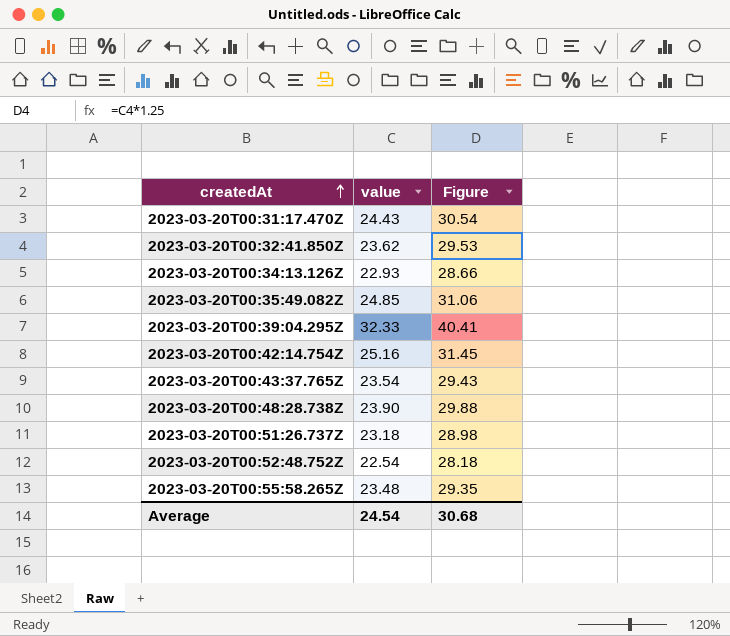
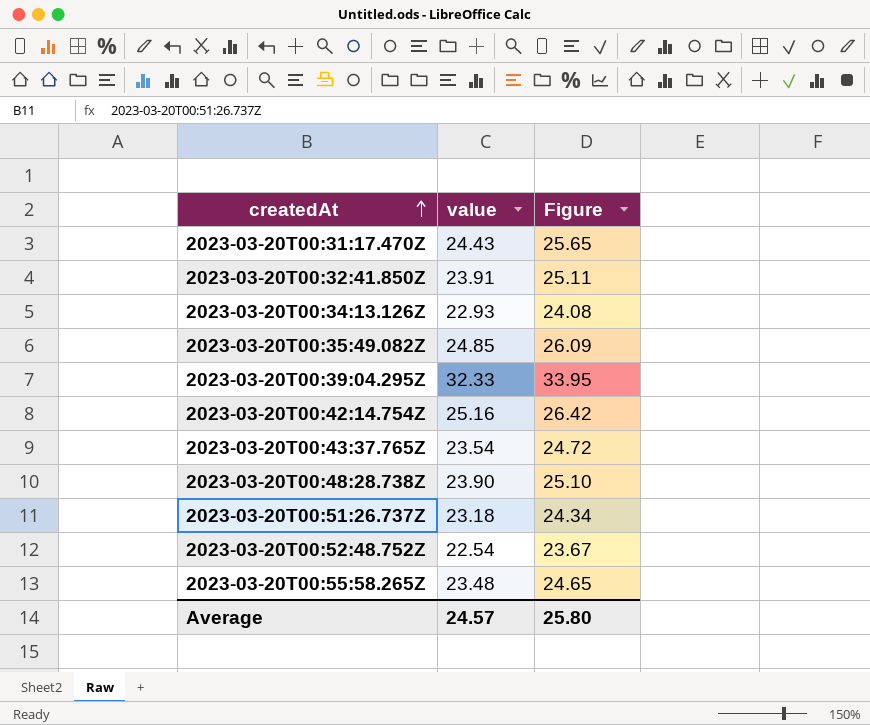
column Figure | formula: [value] * 1.25 -> [value] * 1.05
2023-03-20T00:32:41.850Z | value: 23.62 -> 23.91
Average | value: 24.54 -> 24.57
Average | Figure: 30.68 -> 25.80

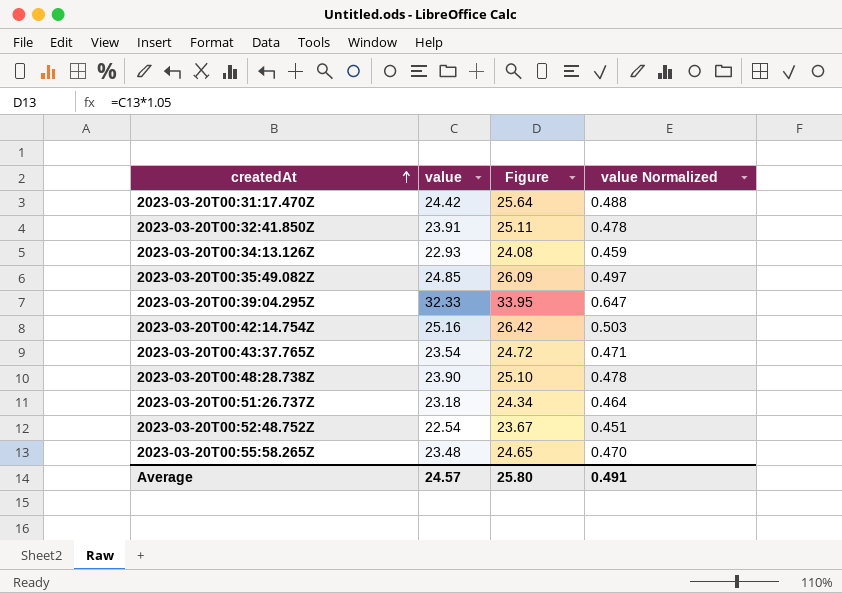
column value Normalized | formula: none -> [value] * 0.02
2023-03-20T00:31:17.470Z | value: 24.43 -> 24.42
2023-03-20T00:31:17.470Z | Figure: 25.65 -> 25.64

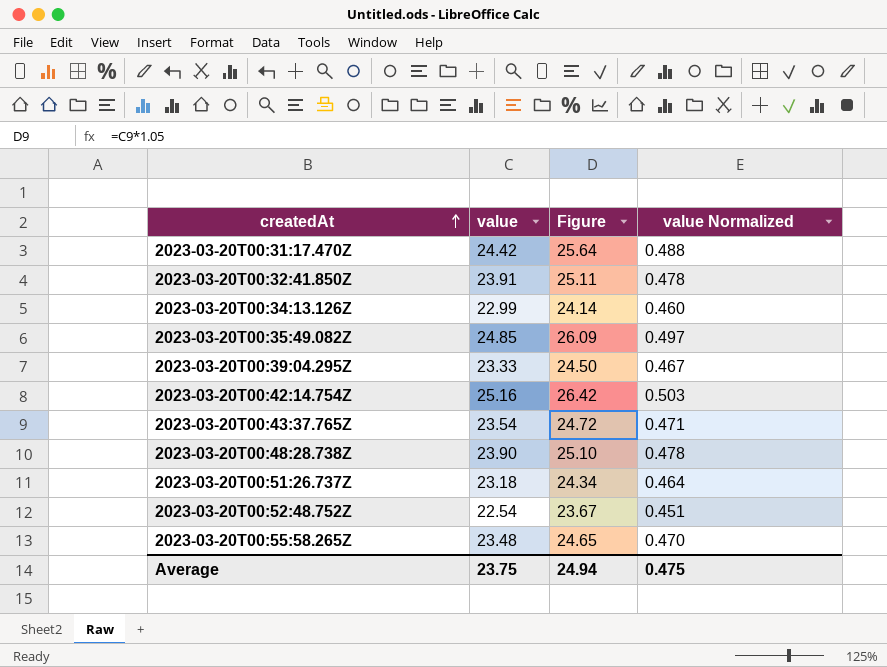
2023-03-20T00:34:13.126Z | value: 22.93 -> 22.99
2023-03-20T00:34:13.126Z | Figure: 24.08 -> 24.14
2023-03-20T00:34:13.126Z | value Normalized: 0.459 -> 0.460
2023-03-20T00:39:04.295Z | value: 32.33 -> 23.33
2023-03-20T00:39:04.295Z | Figure: 33.95 -> 24.50
2023-03-20T00:39:04.295Z | value Normalized: 0.647 -> 0.467
Average | value: 24.57 -> 23.75
Average | Figure: 25.80 -> 24.94
Average | value Normalized: 0.491 -> 0.475

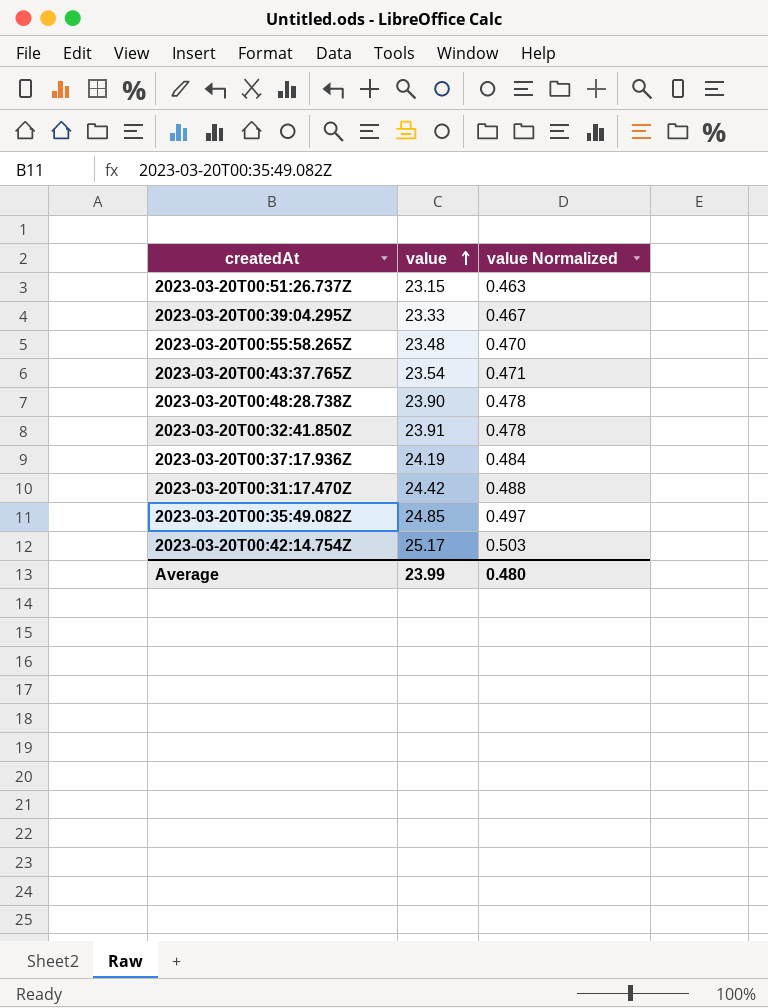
row order: createdAt ascending -> value ascending
column Figure | formula: [value] * 1.05 -> none
row 2023-03-20T00:34:13.126Z: 22.99 | 24.14 | 0.460 -> none
row 2023-03-20T00:52:48.752Z: 22.54 | 23.67 | 0.451 -> none
2023-03-20T00:51:26.737Z | value: 23.18 -> 23.15
2023-03-20T00:51:26.737Z | value Normalized: 0.464 -> 0.463
row 2023-03-20T00:37:17.936Z: none -> 24.19 | 0.484
2023-03-20T00:42:14.754Z | value: 25.16 -> 25.17
Average | value: 23.75 -> 23.99
Average | value Normalized: 0.475 -> 0.480

